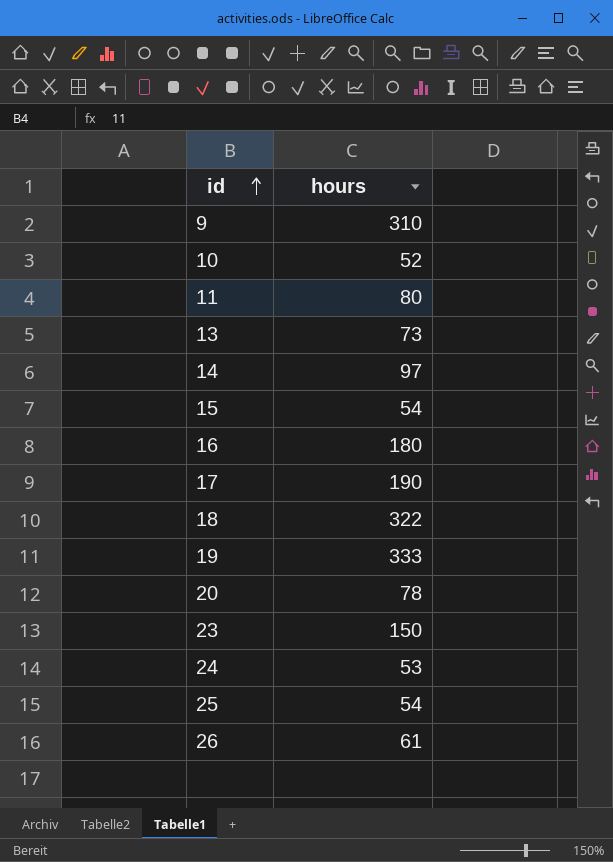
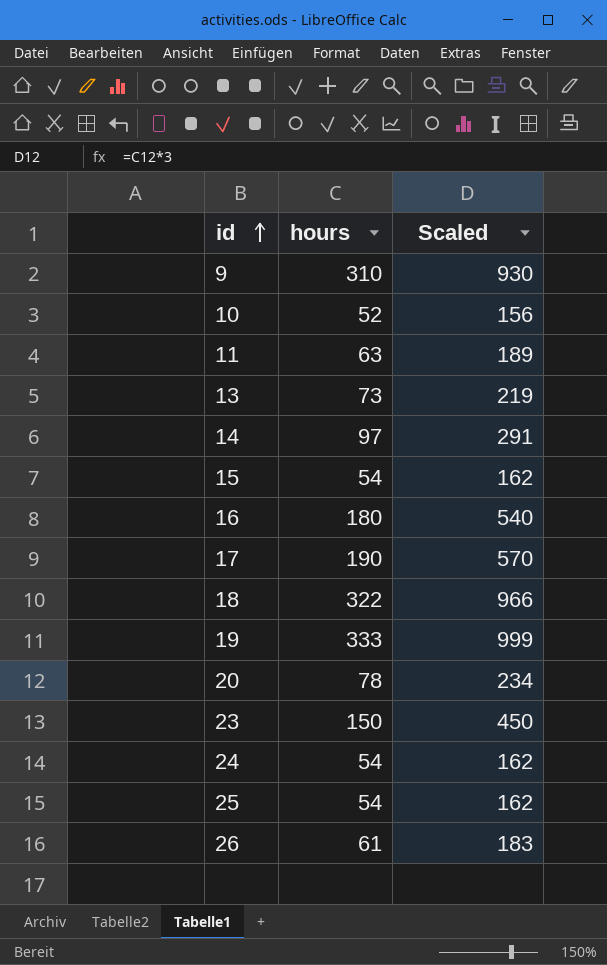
column Scaled | formula: none -> [hours] * 3
11 | hours: 80 -> 63
24 | hours: 53 -> 54

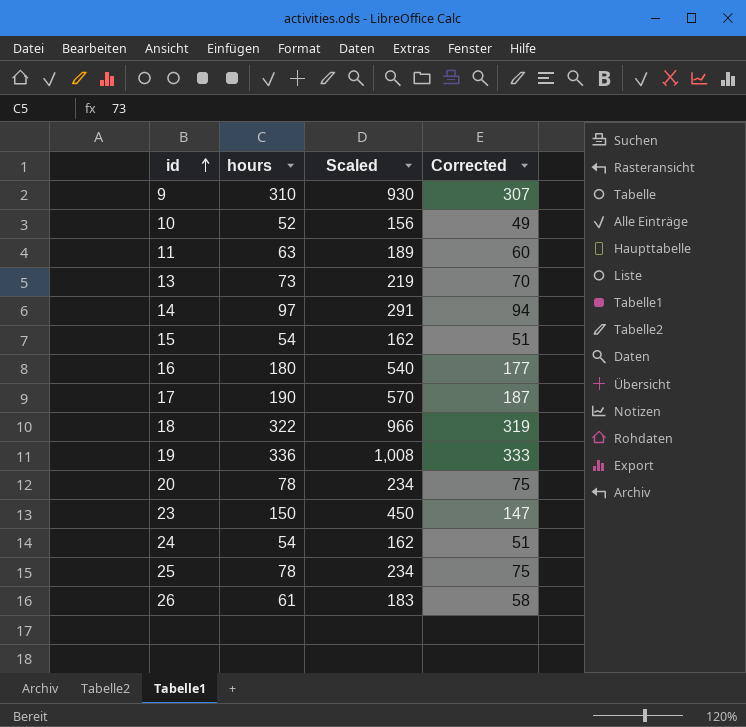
column Corrected | formula: none -> [hours] - 3
19 | hours: 333 -> 336
19 | Scaled: 999 -> 1,008
25 | hours: 54 -> 78
25 | Scaled: 162 -> 234

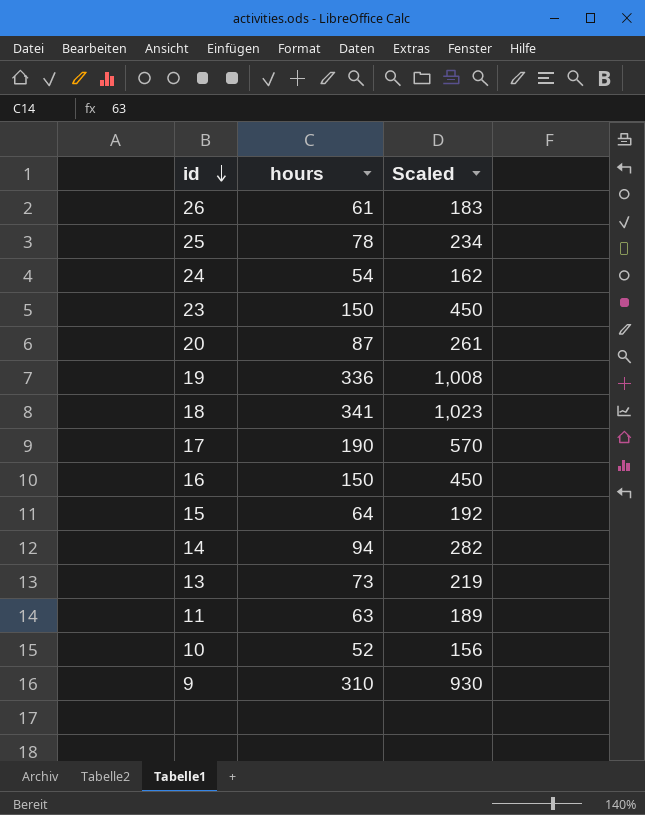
row order: id ascending -> id descending
column Corrected | formula: [hours] - 3 -> none
20 | hours: 78 -> 87
20 | Scaled: 234 -> 261
18 | hours: 322 -> 341
18 | Scaled: 966 -> 1,023
16 | hours: 180 -> 150
16 | Scaled: 540 -> 450
15 | hours: 54 -> 64
15 | Scaled: 162 -> 192
14 | hours: 97 -> 94
14 | Scaled: 291 -> 282

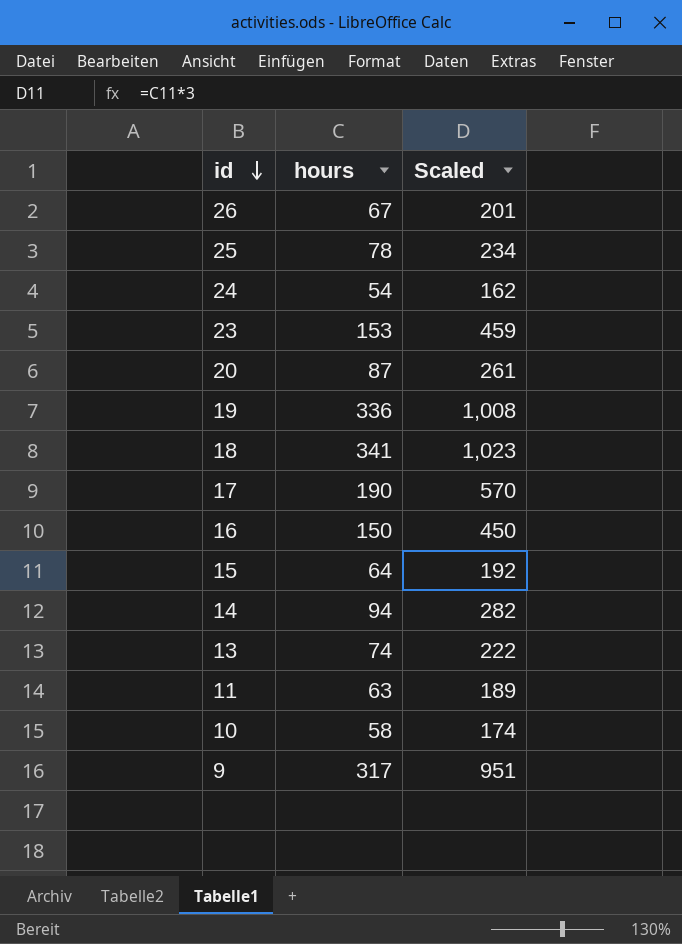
26 | hours: 61 -> 67
26 | Scaled: 183 -> 201
23 | hours: 150 -> 153
23 | Scaled: 450 -> 459
13 | hours: 73 -> 74
13 | Scaled: 219 -> 222
10 | hours: 52 -> 58
10 | Scaled: 156 -> 174
9 | hours: 310 -> 317
9 | Scaled: 930 -> 951

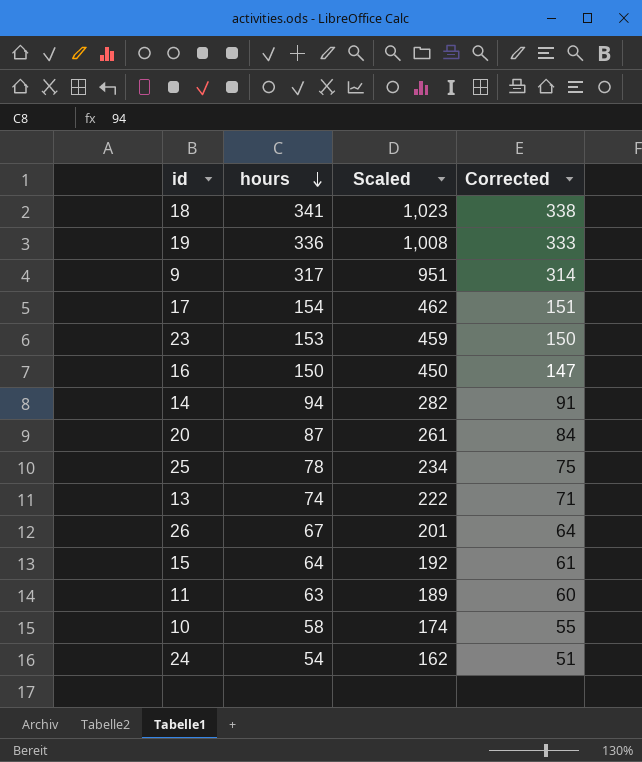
row order: id descending -> hours descending
column Corrected | formula: none -> [hours] - 3
17 | hours: 190 -> 154
17 | Scaled: 570 -> 462

